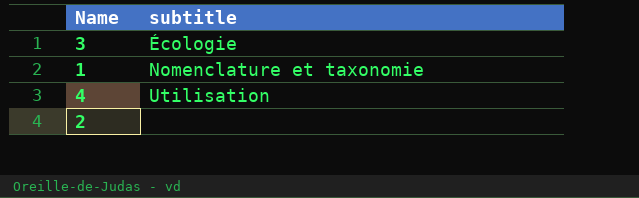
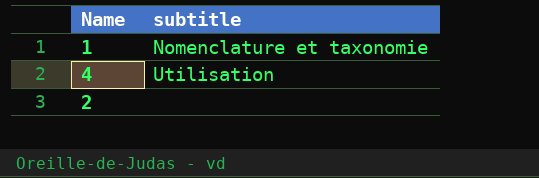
row 3: Écologie -> none

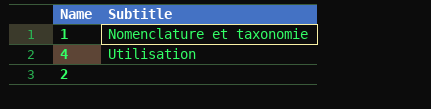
column name: subtitle -> Subtitle

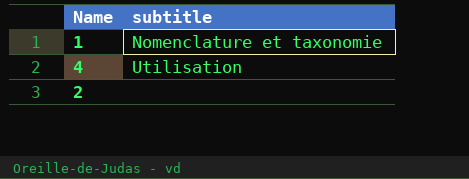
column name: Subtitle -> subtitle

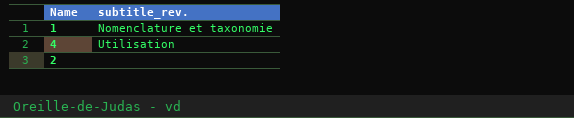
column name: subtitle -> subtitle_rev.

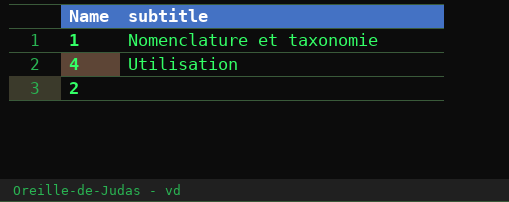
column name: subtitle_rev. -> subtitle

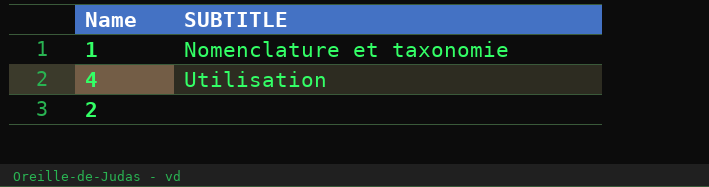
column name: subtitle -> SUBTITLE

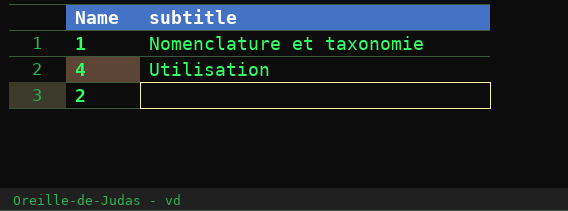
column name: SUBTITLE -> subtitle

